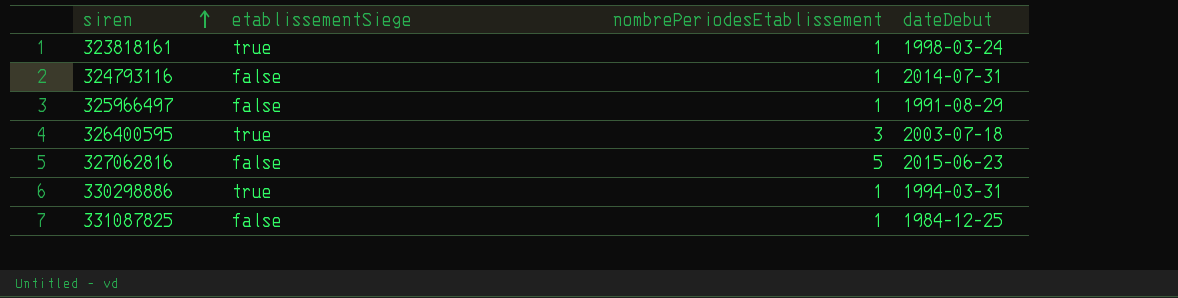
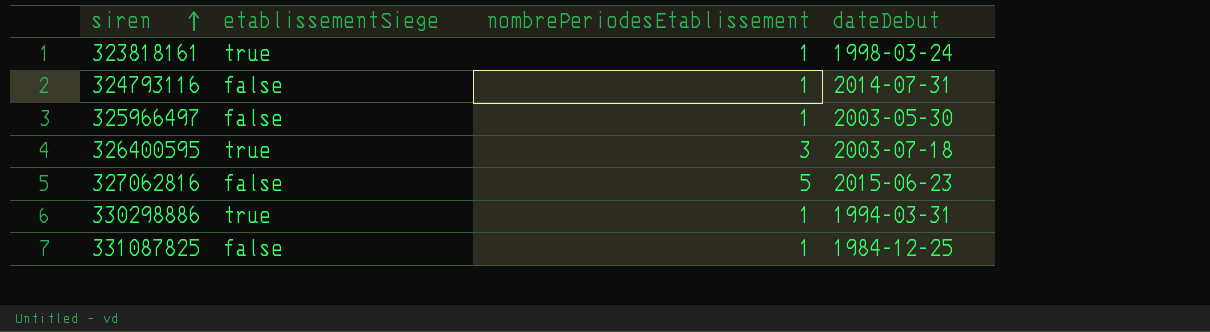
325966497 | dateDebut: 1991-08-29 -> 2003-05-30

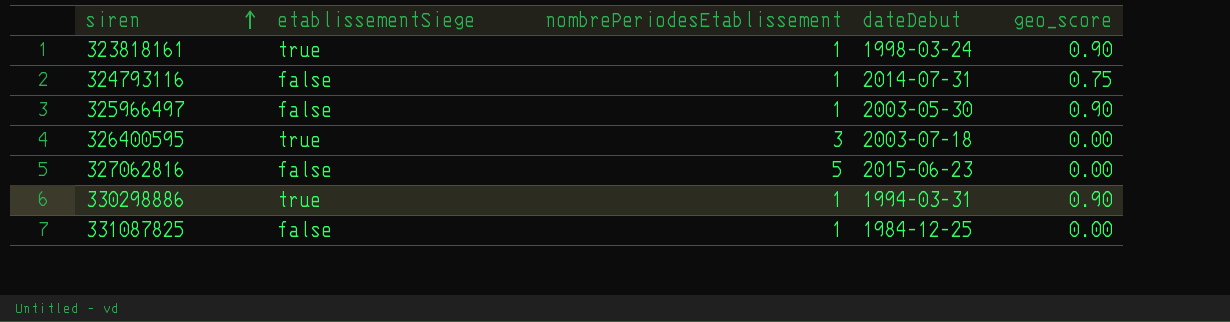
column geo_score | position: none -> 5

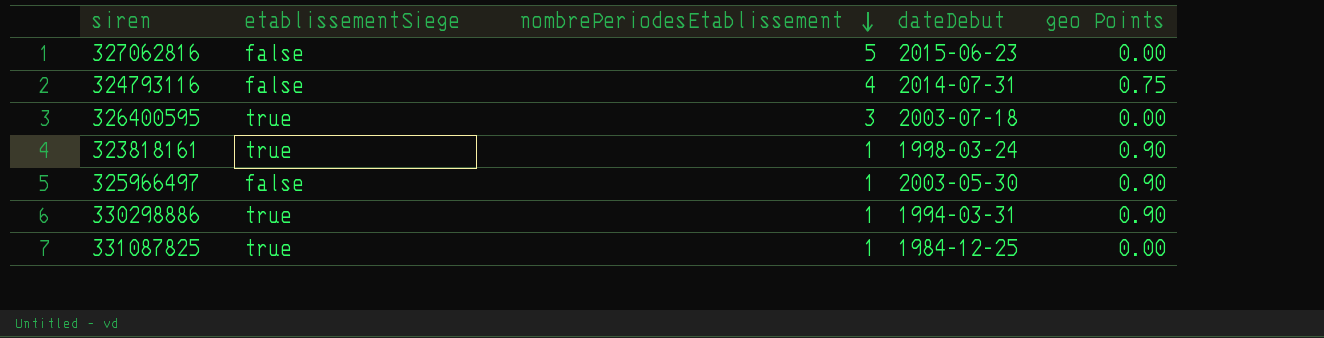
row order: siren ascending -> nombrePeriodesEtablissement descending
column name: geo_score -> geo Points
324793116 | nombrePeriodesEtablissement: 1 -> 4
331087825 | etablissementSiege: false -> true

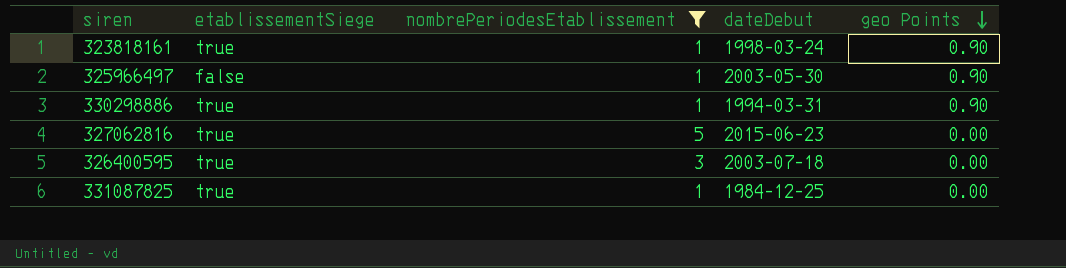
filter: none -> nombrePeriodesEtablissement != 4
row order: nombrePeriodesEtablissement descending -> geo Points descending
327062816 | etablissementSiege: false -> true

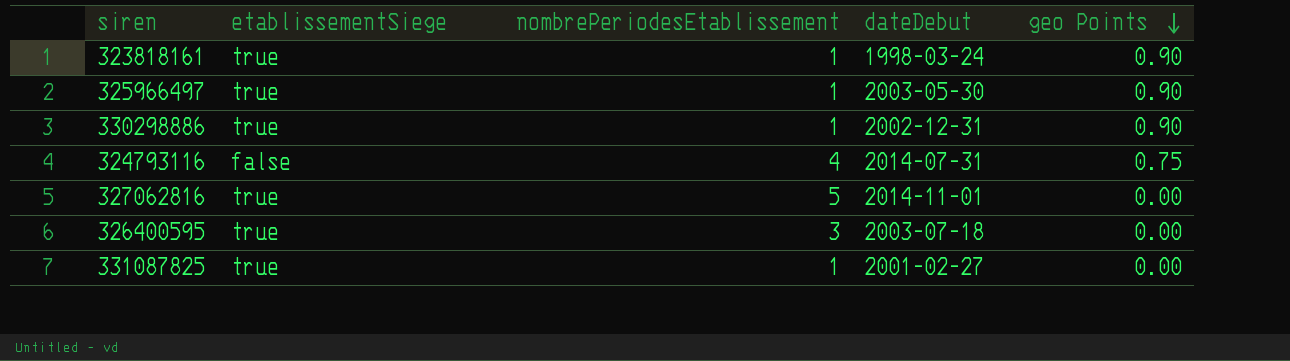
filter: nombrePeriodesEtablissement != 4 -> none
325966497 | etablissementSiege: false -> true
330298886 | dateDebut: 1994-03-31 -> 2002-12-31
327062816 | dateDebut: 2015-06-23 -> 2014-11-01
331087825 | dateDebut: 1984-12-25 -> 2001-02-27

